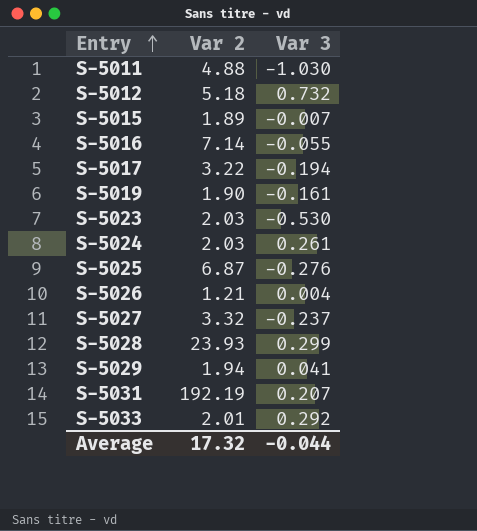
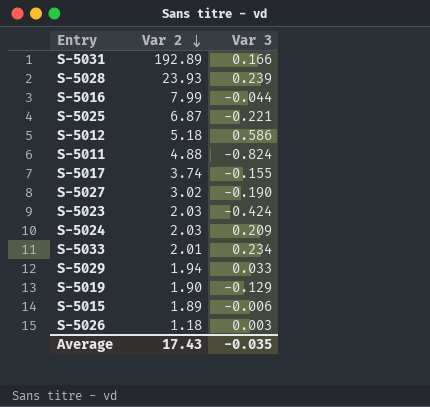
row order: Entry ascending -> Var 2 descending
S-5031 | Var 2: 192.19 -> 192.89
S-5031 | Var 3: 0.207 -> 0.166
S-5028 | Var 3: 0.299 -> 0.239
S-5016 | Var 2: 7.14 -> 7.99
S-5016 | Var 3: -0.055 -> -0.044
S-5025 | Var 3: -0.276 -> -0.221
S-5012 | Var 3: 0.732 -> 0.586
S-5011 | Var 3: -1.030 -> -0.824
S-5017 | Var 2: 3.22 -> 3.74
S-5017 | Var 3: -0.194 -> -0.155
S-5027 | Var 2: 3.32 -> 3.02
S-5027 | Var 3: -0.237 -> -0.190
S-5023 | Var 3: -0.530 -> -0.424
S-5024 | Var 3: 0.261 -> 0.209
S-5033 | Var 3: 0.292 -> 0.234
S-5029 | Var 3: 0.041 -> 0.033
S-5019 | Var 3: -0.161 -> -0.129
S-5015 | Var 3: -0.007 -> -0.006
S-5026 | Var 2: 1.21 -> 1.18
S-5026 | Var 3: 0.004 -> 0.003
Average | Var 2: 17.32 -> 17.43
Average | Var 3: -0.044 -> -0.035

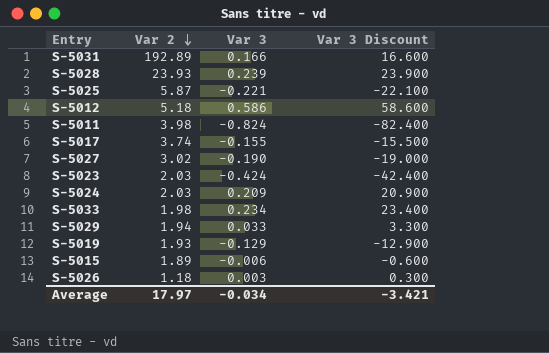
column Var 3 Discount | formula: none -> [Var 3] * 100
row S-5016: 7.99 | -0.044 -> none
S-5025 | Var 2: 6.87 -> 5.87
S-5011 | Var 2: 4.88 -> 3.98
S-5033 | Var 2: 2.01 -> 1.98
S-5019 | Var 2: 1.90 -> 1.93
Average | Var 2: 17.43 -> 17.97
Average | Var 3: -0.035 -> -0.034

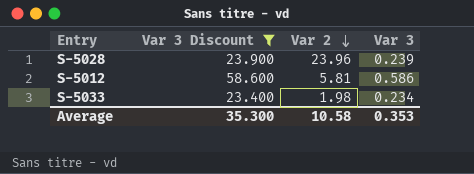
filter: none -> Var 3 Discount >= 23.400
column Var 3 Discount | position: 4 -> 2
S-5028 | Var 2: 23.93 -> 23.96
S-5012 | Var 2: 5.18 -> 5.81
Average | Var 3 Discount: -3.421 -> 35.300
Average | Var 2: 17.97 -> 10.58
Average | Var 3: -0.034 -> 0.353

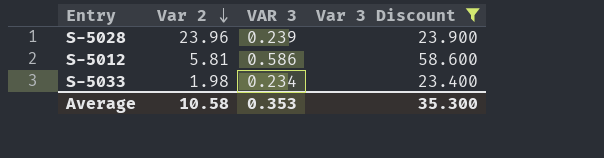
column name: Var 3 -> VAR 3
column Var 3 Discount | position: 2 -> 4

